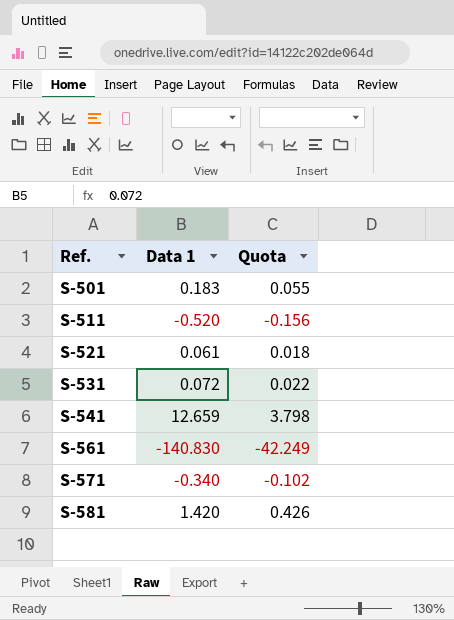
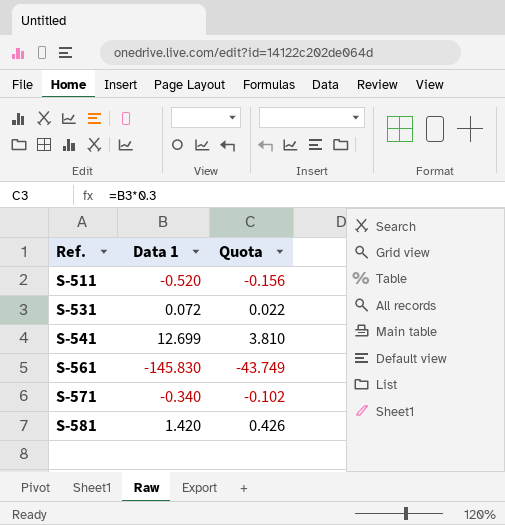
row S-501: 0.183 | 0.055 -> none
row S-521: 0.061 | 0.018 -> none
S-541 | Data 1: 12.659 -> 12.699
S-541 | Quota: 3.798 -> 3.810
S-561 | Data 1: -140.830 -> -145.830
S-561 | Quota: -42.249 -> -43.749

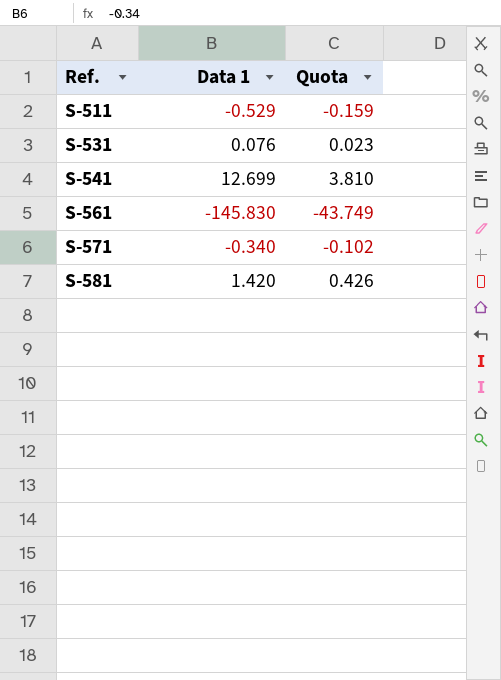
S-511 | Data 1: -0.520 -> -0.529
S-511 | Quota: -0.156 -> -0.159
S-531 | Data 1: 0.072 -> 0.076
S-531 | Quota: 0.022 -> 0.023

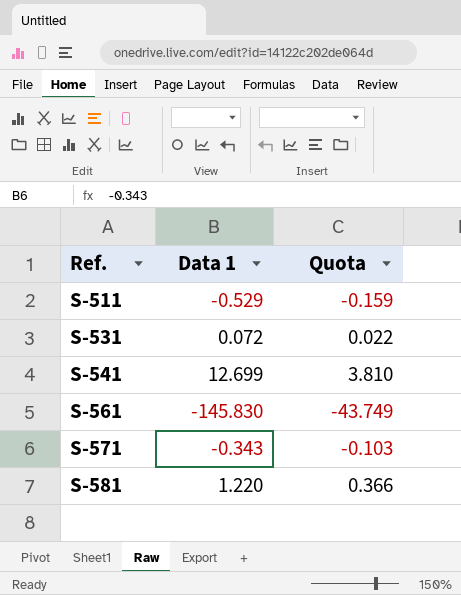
S-531 | Data 1: 0.076 -> 0.072
S-531 | Quota: 0.023 -> 0.022
S-571 | Data 1: -0.340 -> -0.343
S-571 | Quota: -0.102 -> -0.103
S-581 | Data 1: 1.420 -> 1.220
S-581 | Quota: 0.426 -> 0.366

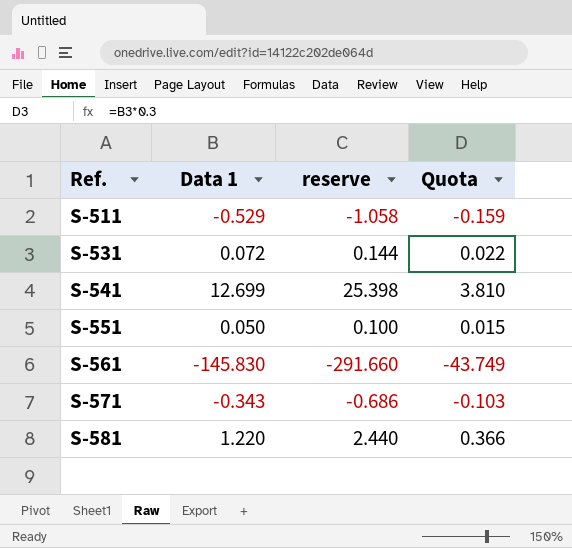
column reserve | formula: none -> [Data 1] * 2
row S-551: none -> 0.050 | 0.100 | 0.015

